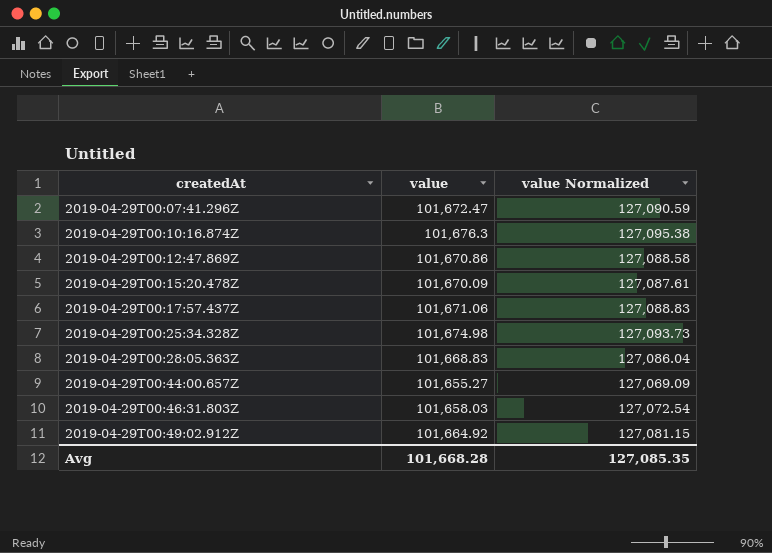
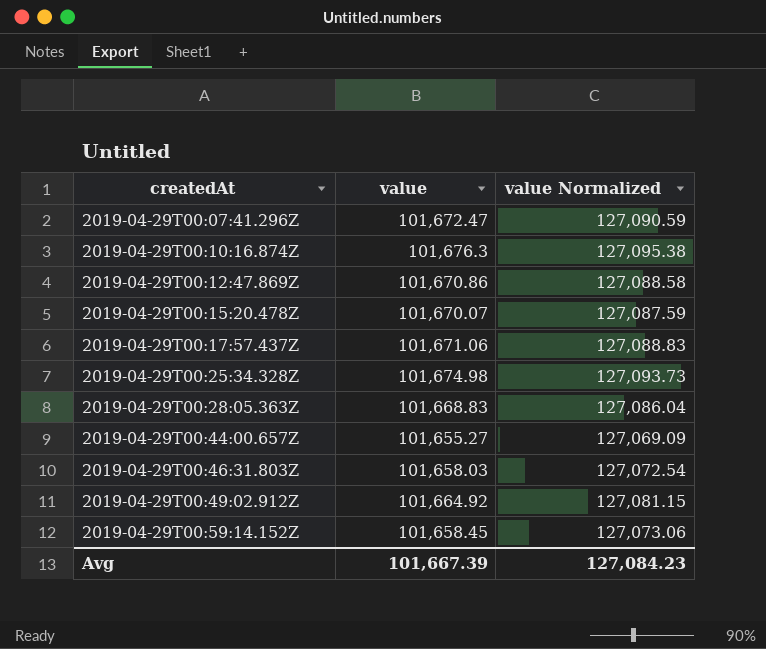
2019-04-29T00:15:20.478Z | value: 101,670.09 -> 101,670.07
2019-04-29T00:15:20.478Z | value Normalized: 127,087.61 -> 127,087.59
row 2019-04-29T00:59:14.152Z: none -> 101,658.45 | 127,073.06
Avg | value: 101,668.28 -> 101,667.39
Avg | value Normalized: 127,085.35 -> 127,084.23

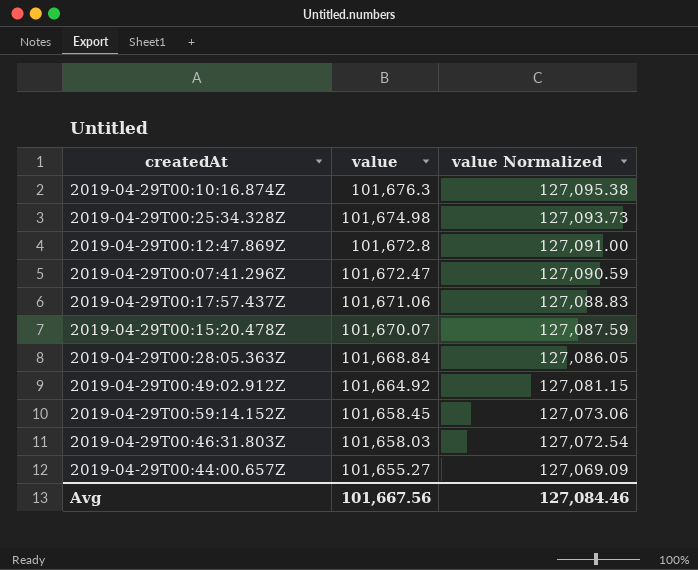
row order: createdAt ascending -> value descending
2019-04-29T00:12:47.869Z | value: 101,670.86 -> 101,672.8
2019-04-29T00:12:47.869Z | value Normalized: 127,088.58 -> 127,091.00
2019-04-29T00:28:05.363Z | value: 101,668.83 -> 101,668.84
2019-04-29T00:28:05.363Z | value Normalized: 127,086.04 -> 127,086.05
Avg | value: 101,667.39 -> 101,667.56
Avg | value Normalized: 127,084.23 -> 127,084.46

